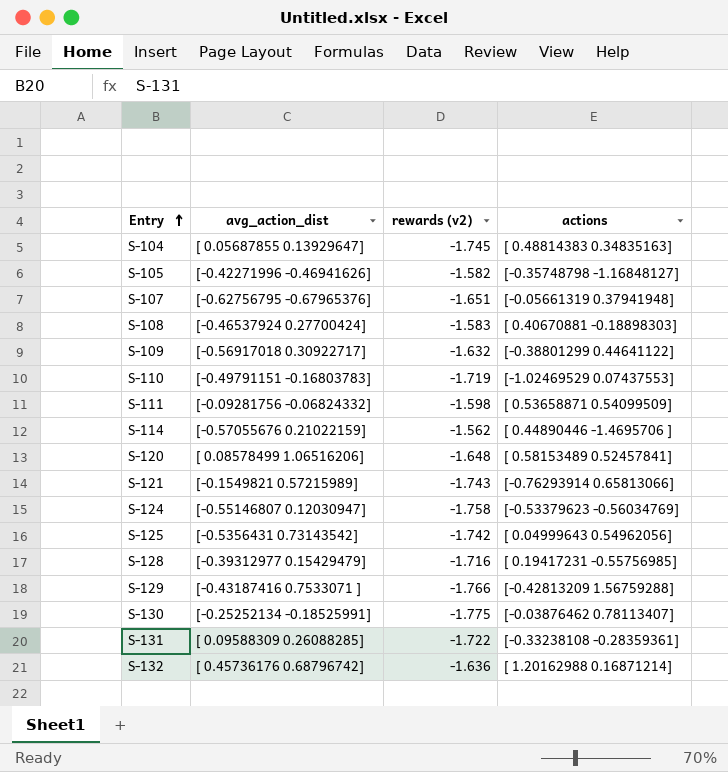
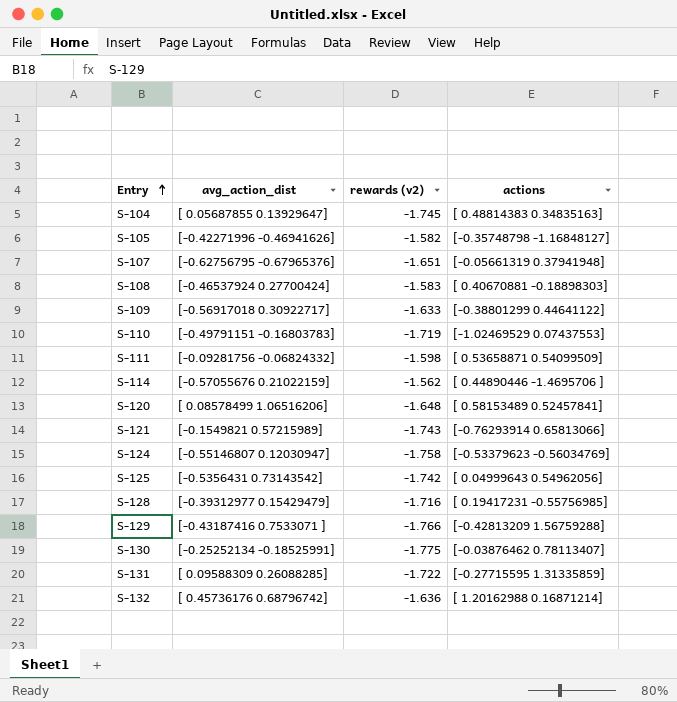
S-109 | rewards (v2): -1.632 -> -1.633
S-131 | actions: [-0.33238108 -0.28359361] -> [-0.27715595 1.31335859]

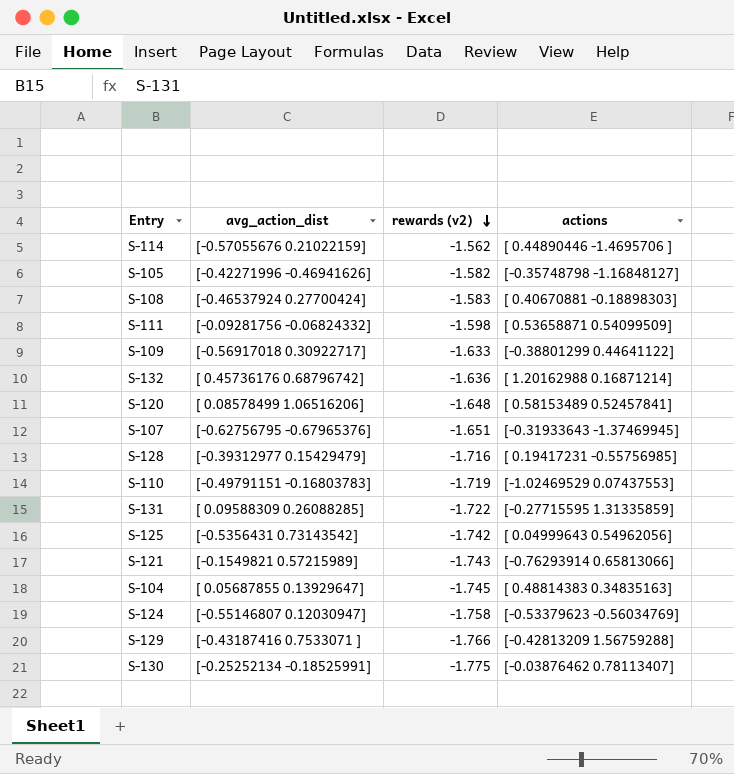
row order: Entry ascending -> rewards (v2) descending
S-107 | actions: [-0.05661319 0.37941948] -> [-0.31933643 -1.37469945]

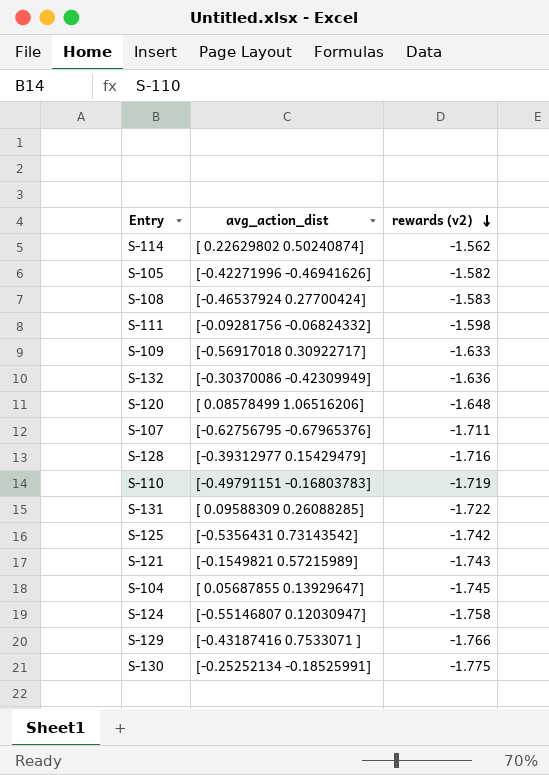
column actions | position: 4 -> none
S-114 | avg_action_dist: [-0.57055676 0.21022159] -> [ 0.22629802 0.50240874]
S-132 | avg_action_dist: [ 0.45736176 0.68796742] -> [-0.30370086 -0.42309949]
S-107 | rewards (v2): -1.651 -> -1.711

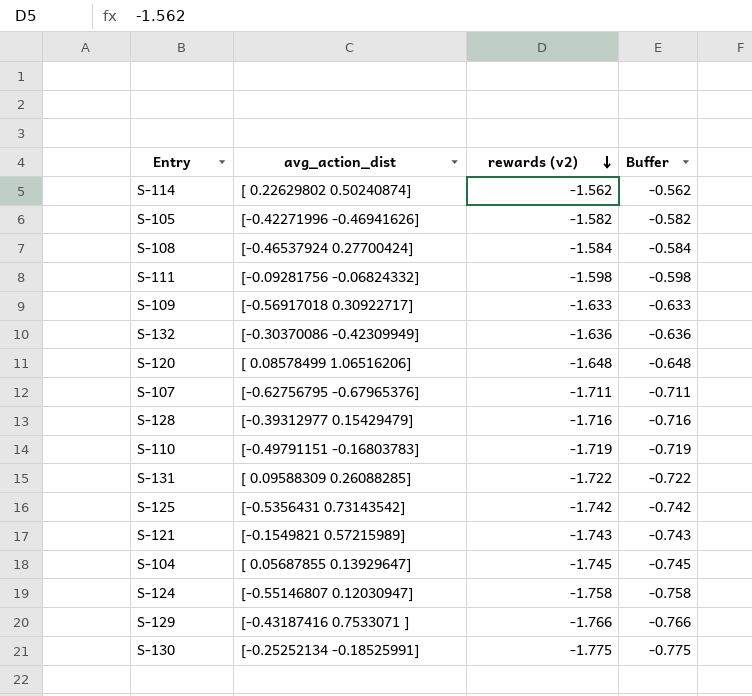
column Buffer | formula: none -> [rewards (v2)] + 1
S-108 | rewards (v2): -1.583 -> -1.584

